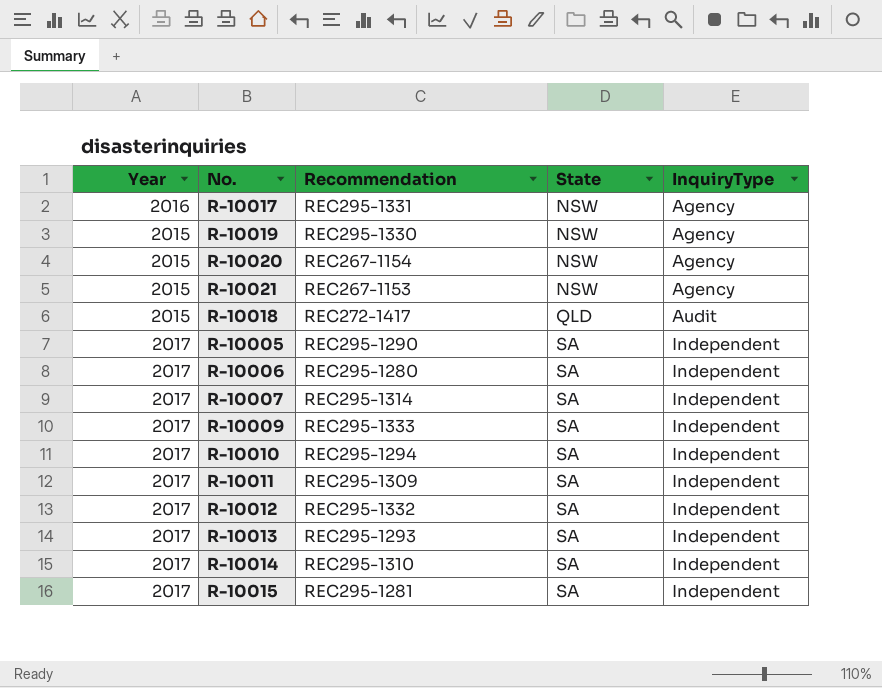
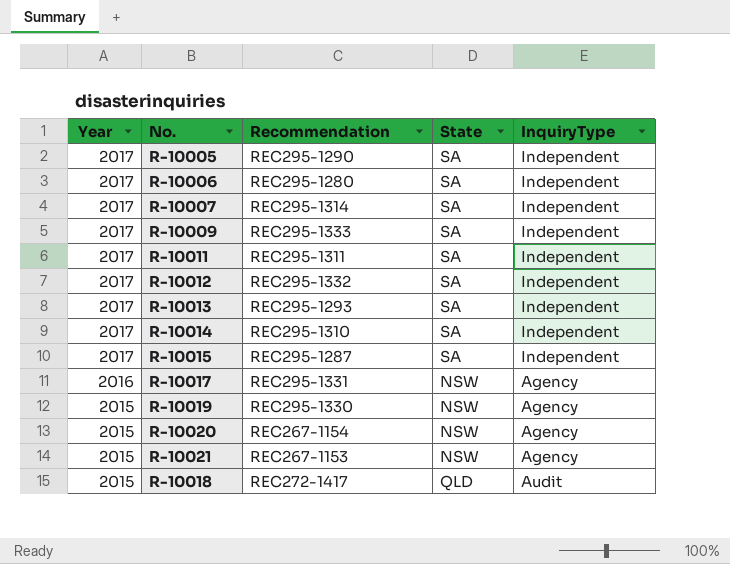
row order: State ascending -> Year descending
row R-10010: 2017 | REC295-1294 | SA | Independent -> none
R-10011 | Recommendation: REC295-1309 -> REC295-1311
R-10015 | Recommendation: REC295-1281 -> REC295-1287

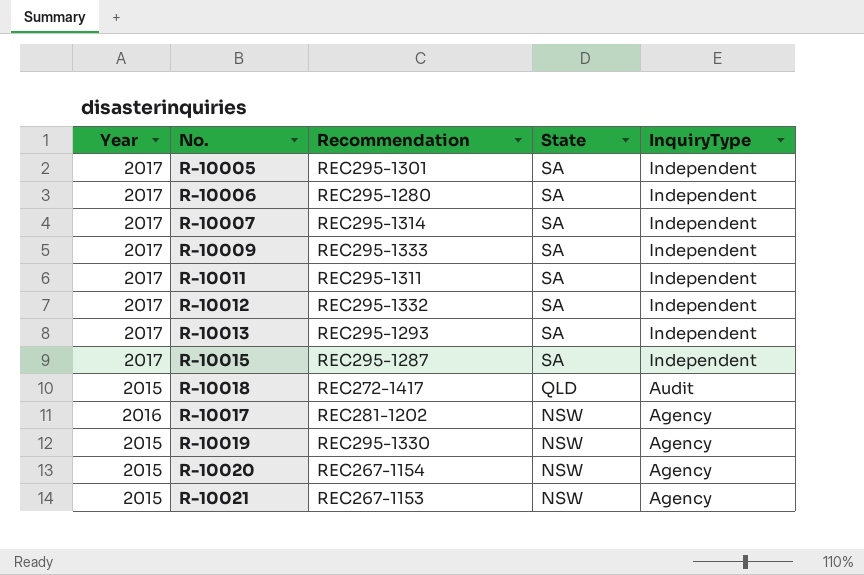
row order: Year descending -> State descending
row R-10014: 2017 | REC295-1310 | SA | Independent -> none
R-10005 | Recommendation: REC295-1290 -> REC295-1301
R-10017 | Recommendation: REC295-1331 -> REC281-1202

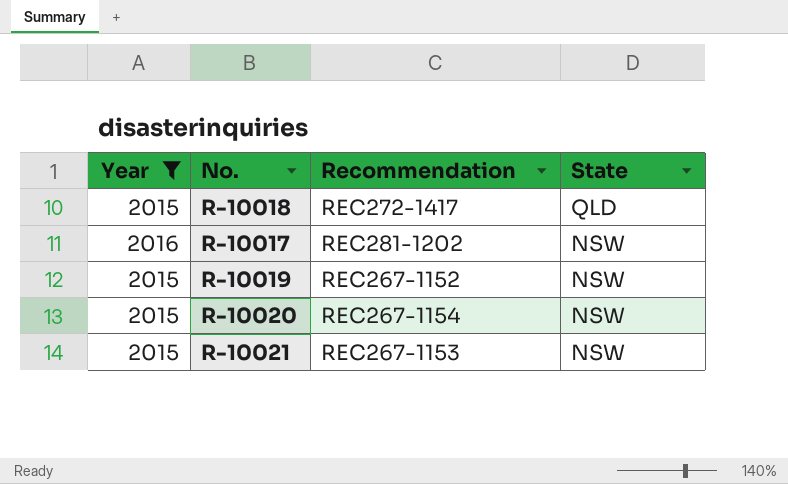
filter: none -> Year != 2017
column InquiryType | position: 5 -> none
R-10019 | Recommendation: REC295-1330 -> REC267-1152

